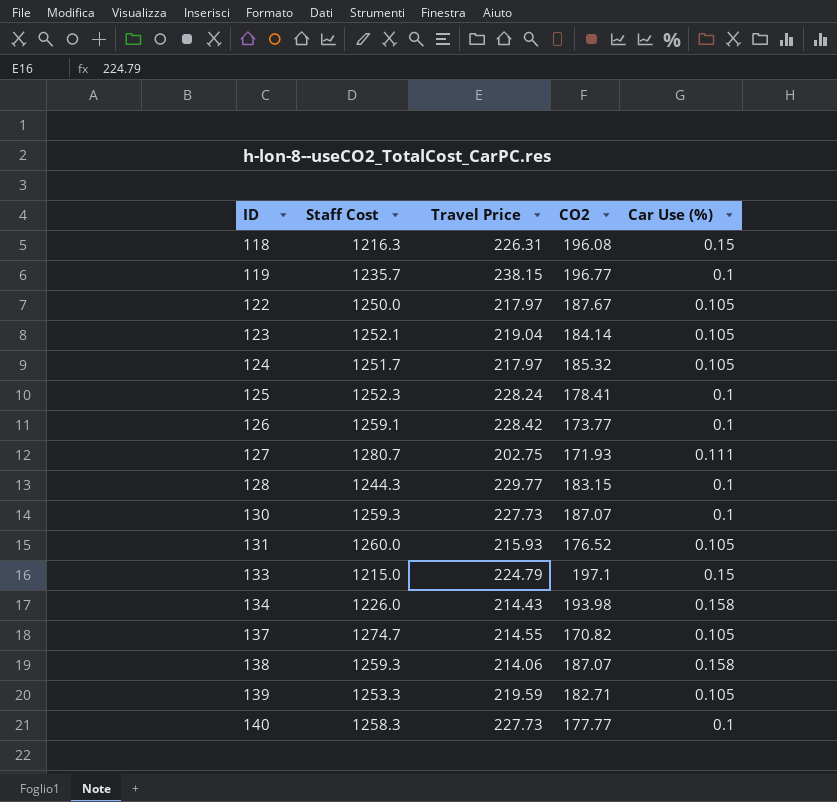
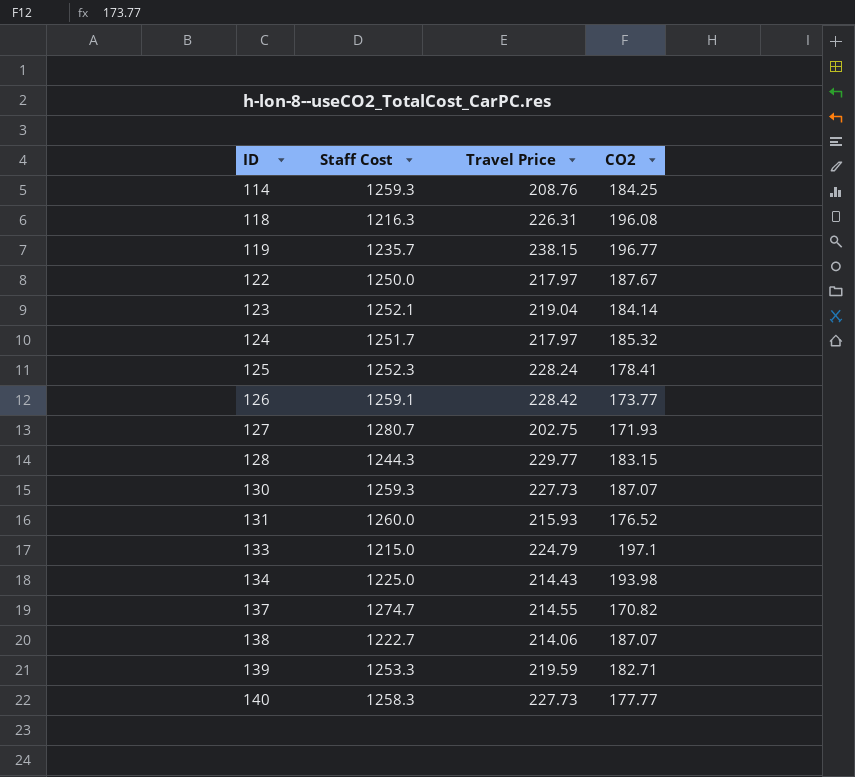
column Car Use (%) | position: 5 -> none
row 114: none -> 1259.3 | 208.76 | 184.25
134 | Staff Cost: 1226.0 -> 1225.0
138 | Staff Cost: 1259.3 -> 1222.7

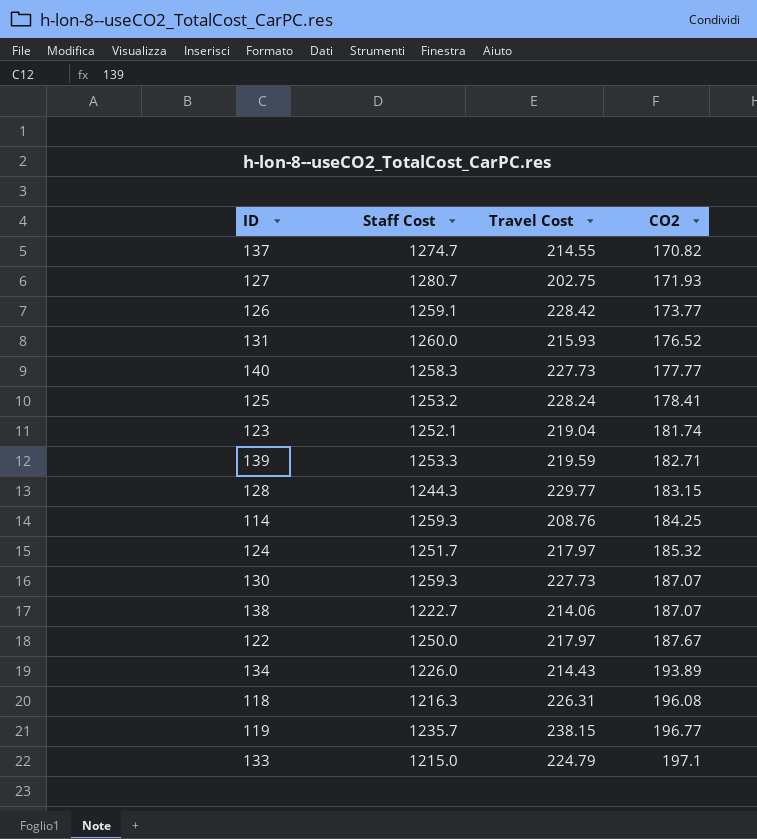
row order: ID ascending -> CO2 ascending
column name: Travel Price -> Travel Cost
125 | Staff Cost: 1252.3 -> 1253.2
123 | CO2: 184.14 -> 181.74
134 | Staff Cost: 1225.0 -> 1226.0
134 | CO2: 193.98 -> 193.89

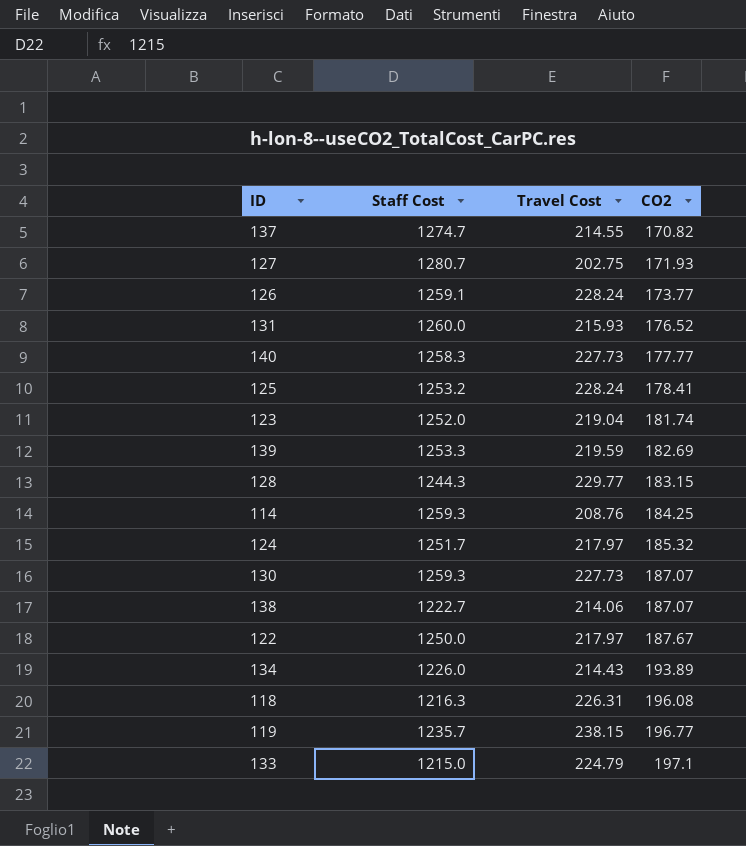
126 | Travel Cost: 228.42 -> 228.24
123 | Staff Cost: 1252.1 -> 1252.0
139 | CO2: 182.71 -> 182.69

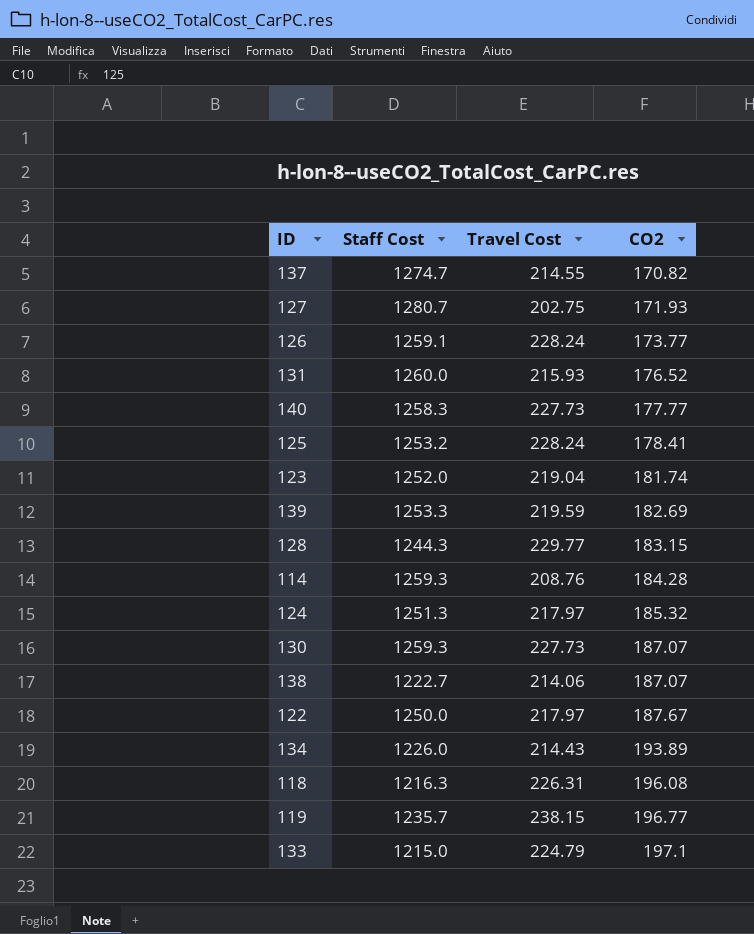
114 | CO2: 184.25 -> 184.28
124 | Staff Cost: 1251.7 -> 1251.3

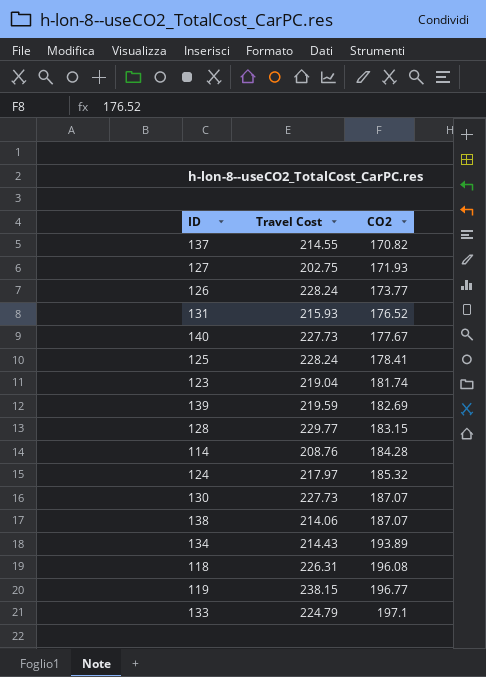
column Staff Cost | position: 2 -> none
row 122: 1250.0 | 217.97 | 187.67 -> none
140 | CO2: 177.77 -> 177.67

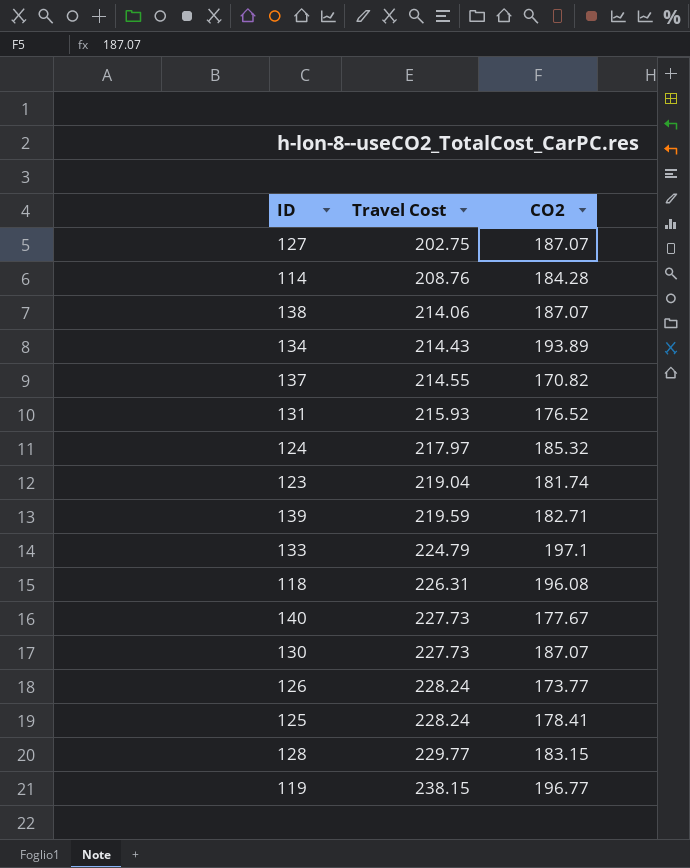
row order: CO2 ascending -> Travel Cost ascending
127 | CO2: 171.93 -> 187.07
139 | CO2: 182.69 -> 182.71

